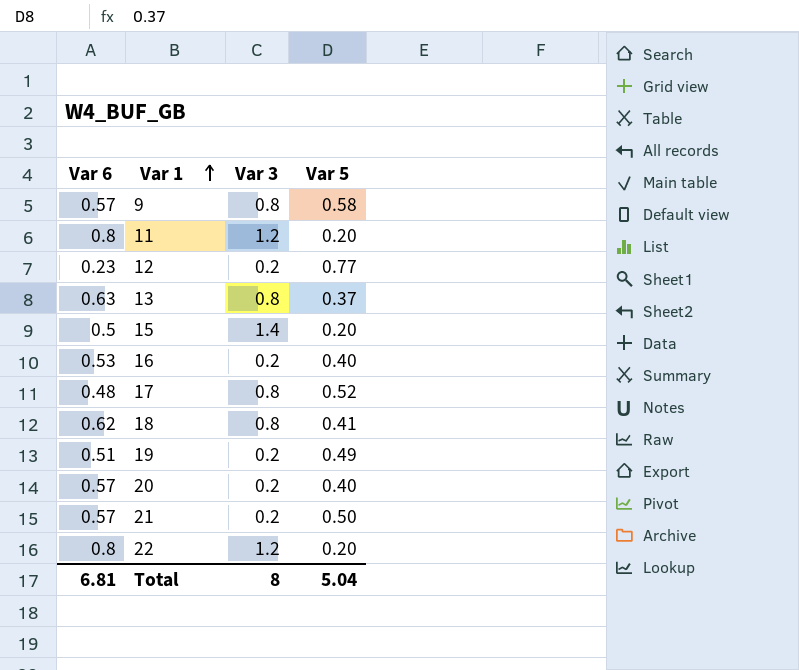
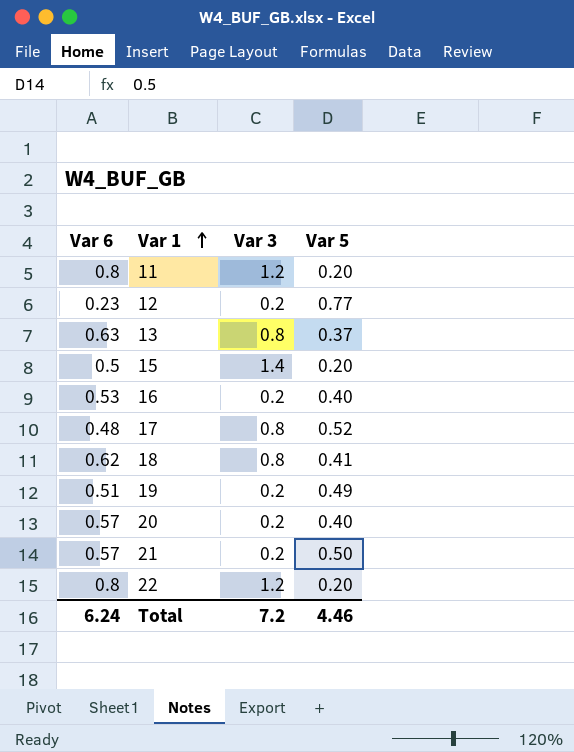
row 9: 0.57 | 0.8 | 0.58 -> none
Total | Var 6: 6.81 -> 6.24
Total | Var 3: 8 -> 7.2
Total | Var 5: 5.04 -> 4.46

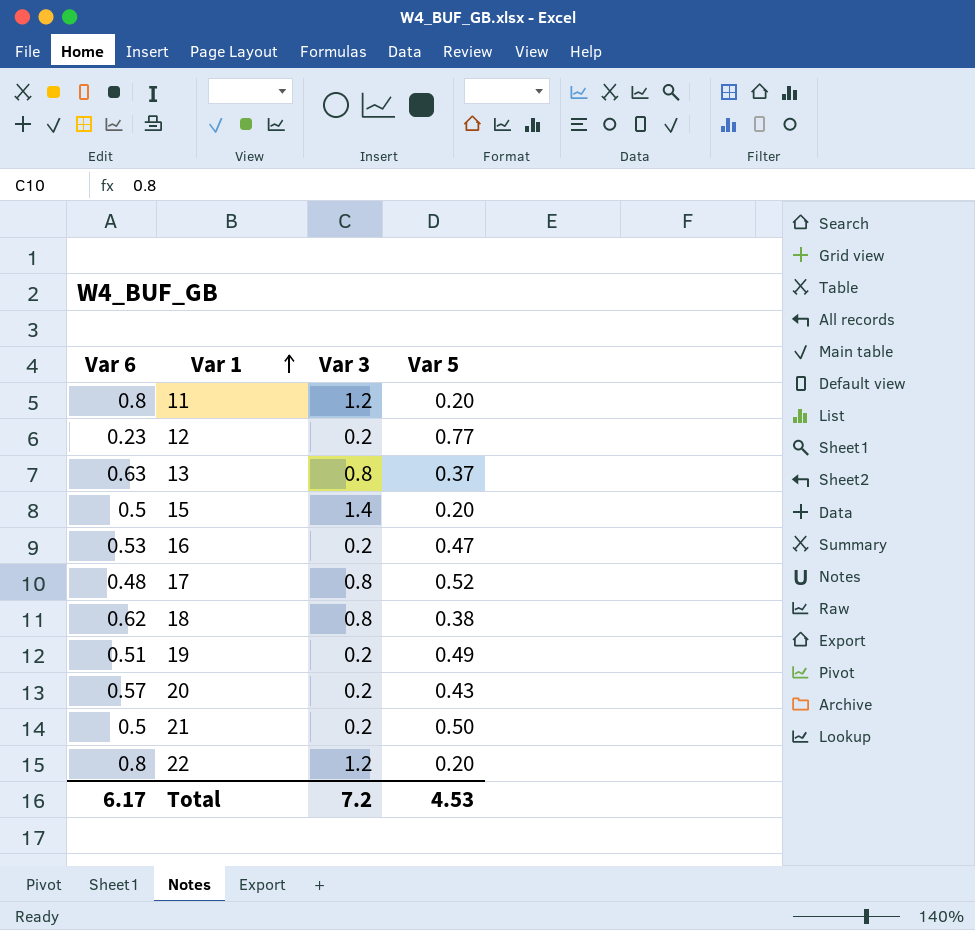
16 | Var 5: 0.40 -> 0.47
18 | Var 5: 0.41 -> 0.38
20 | Var 5: 0.40 -> 0.43
21 | Var 6: 0.57 -> 0.5
Total | Var 6: 6.24 -> 6.17
Total | Var 5: 4.46 -> 4.53

